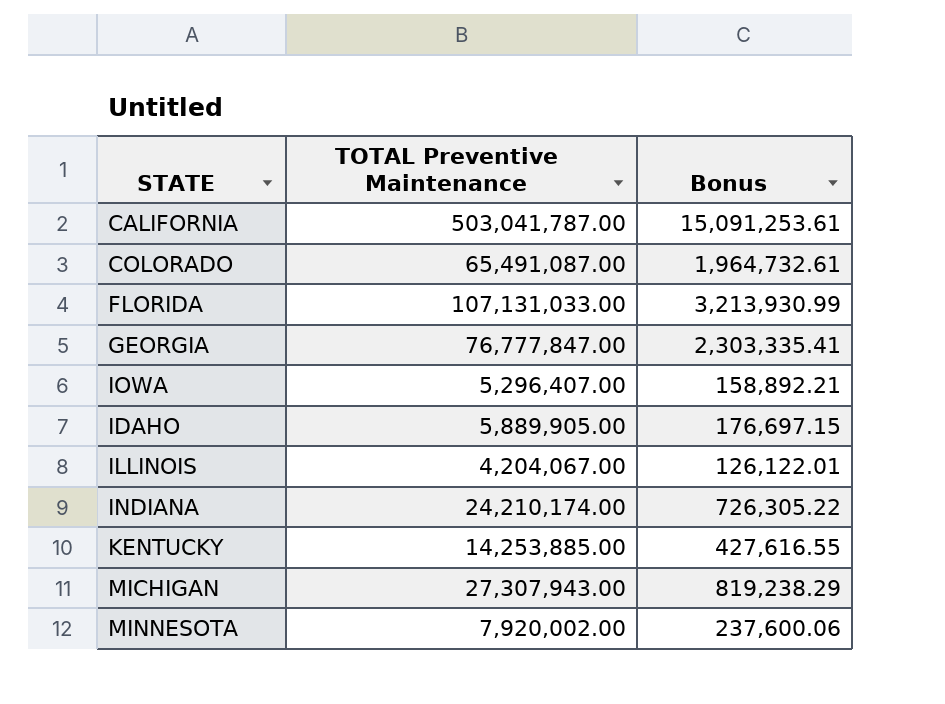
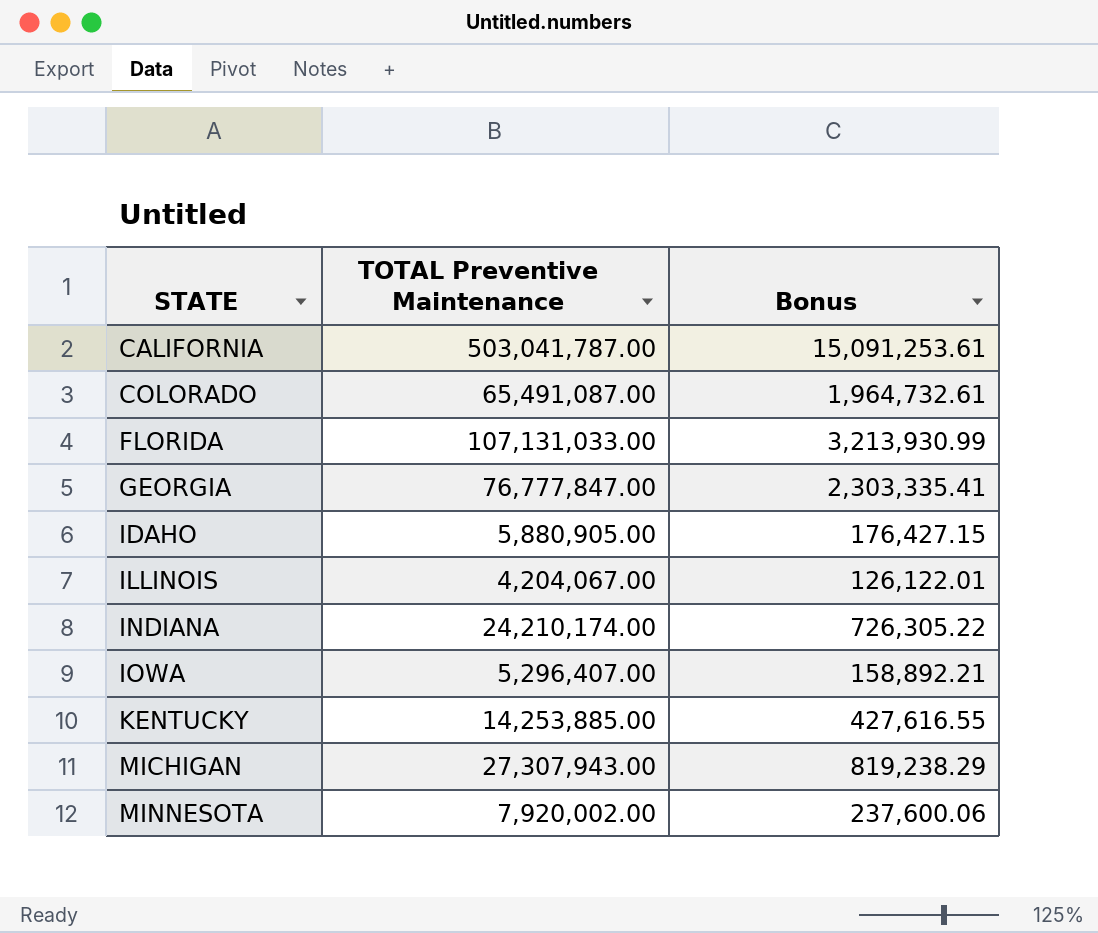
row order: none -> STATE ascending
IDAHO | TOTAL Preventive Maintenance: 5,889,905.00 -> 5,880,905.00
IDAHO | Bonus: 176,697.15 -> 176,427.15

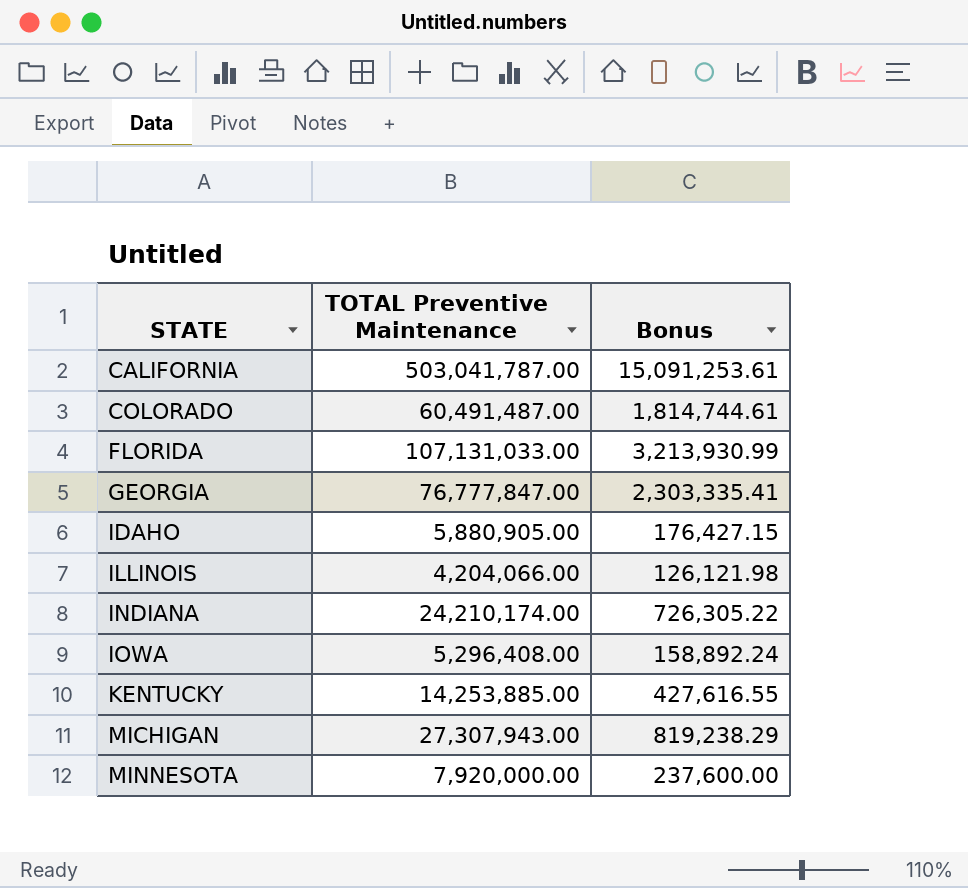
COLORADO | TOTAL Preventive Maintenance: 65,491,087.00 -> 60,491,487.00
COLORADO | Bonus: 1,964,732.61 -> 1,814,744.61
ILLINOIS | TOTAL Preventive Maintenance: 4,204,067.00 -> 4,204,066.00
ILLINOIS | Bonus: 126,122.01 -> 126,121.98
IOWA | TOTAL Preventive Maintenance: 5,296,407.00 -> 5,296,408.00
IOWA | Bonus: 158,892.21 -> 158,892.24
MINNESOTA | TOTAL Preventive Maintenance: 7,920,002.00 -> 7,920,000.00
MINNESOTA | Bonus: 237,600.06 -> 237,600.00

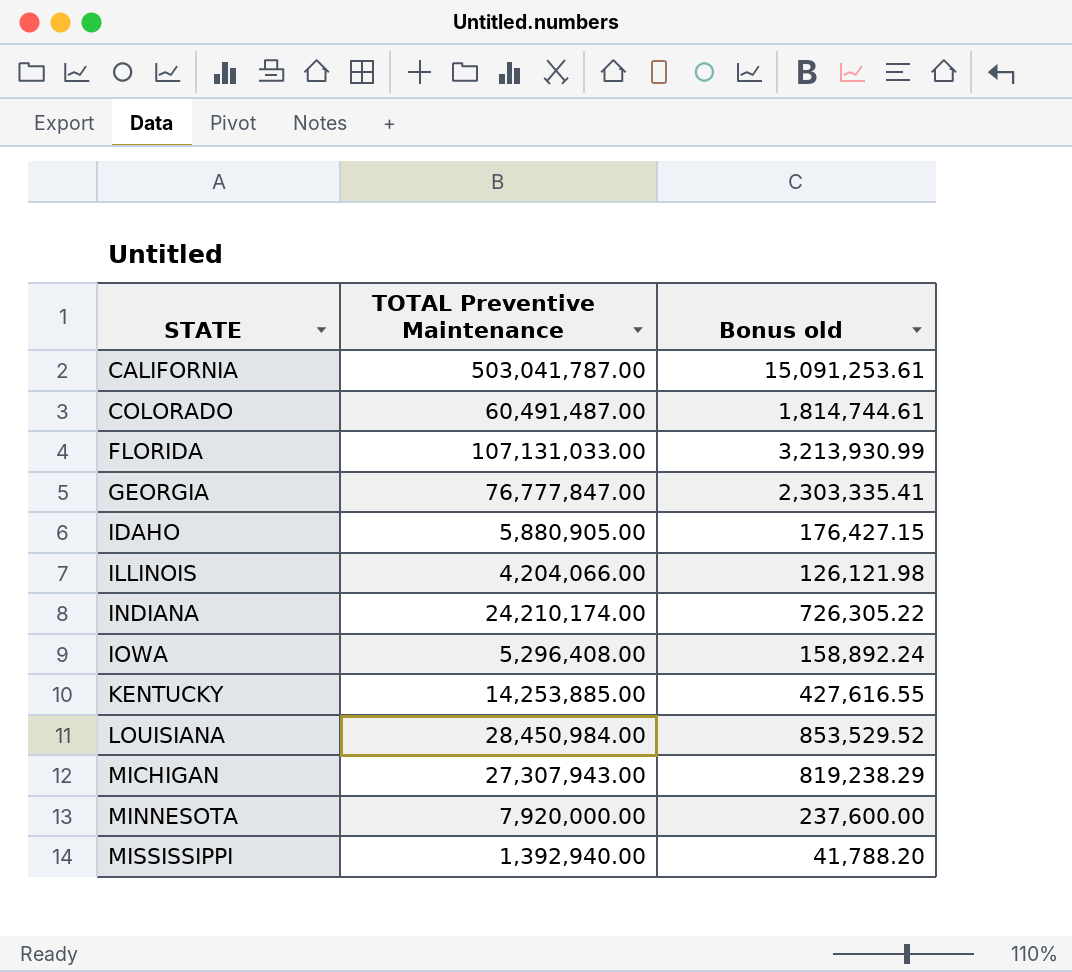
column name: Bonus -> Bonus old
row LOUISIANA: none -> 28,450,984.00 | 853,529.52
row MISSISSIPPI: none -> 1,392,940.00 | 41,788.20

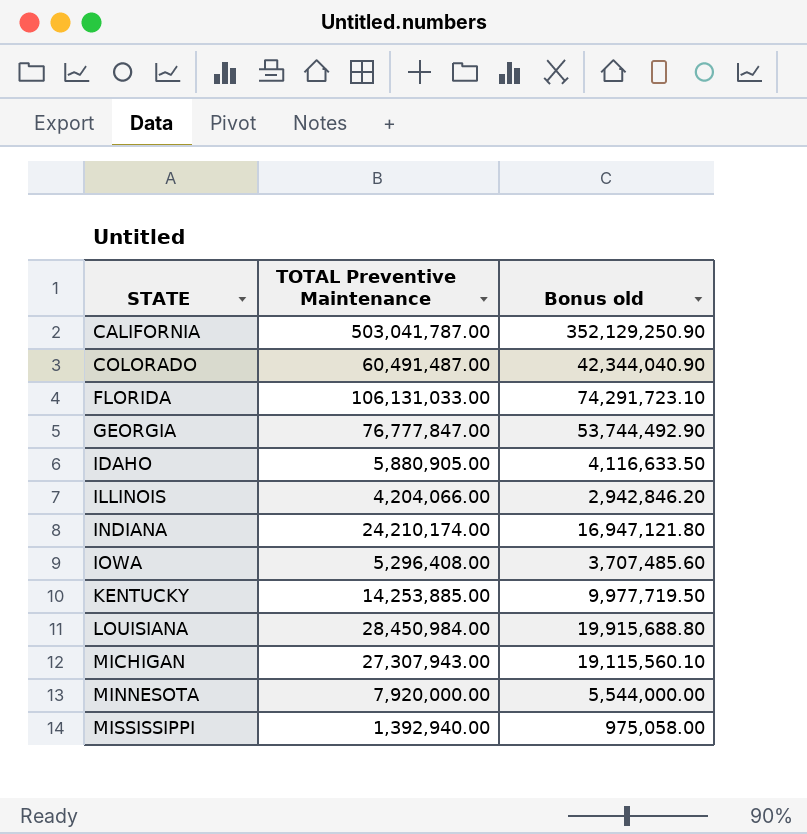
column Bonus old | formula: [TOTAL Preventive Maintenance] * 0.03 -> [TOTAL Preventive Maintenance] * 0.7
FLORIDA | TOTAL Preventive Maintenance: 107,131,033.00 -> 106,131,033.00

